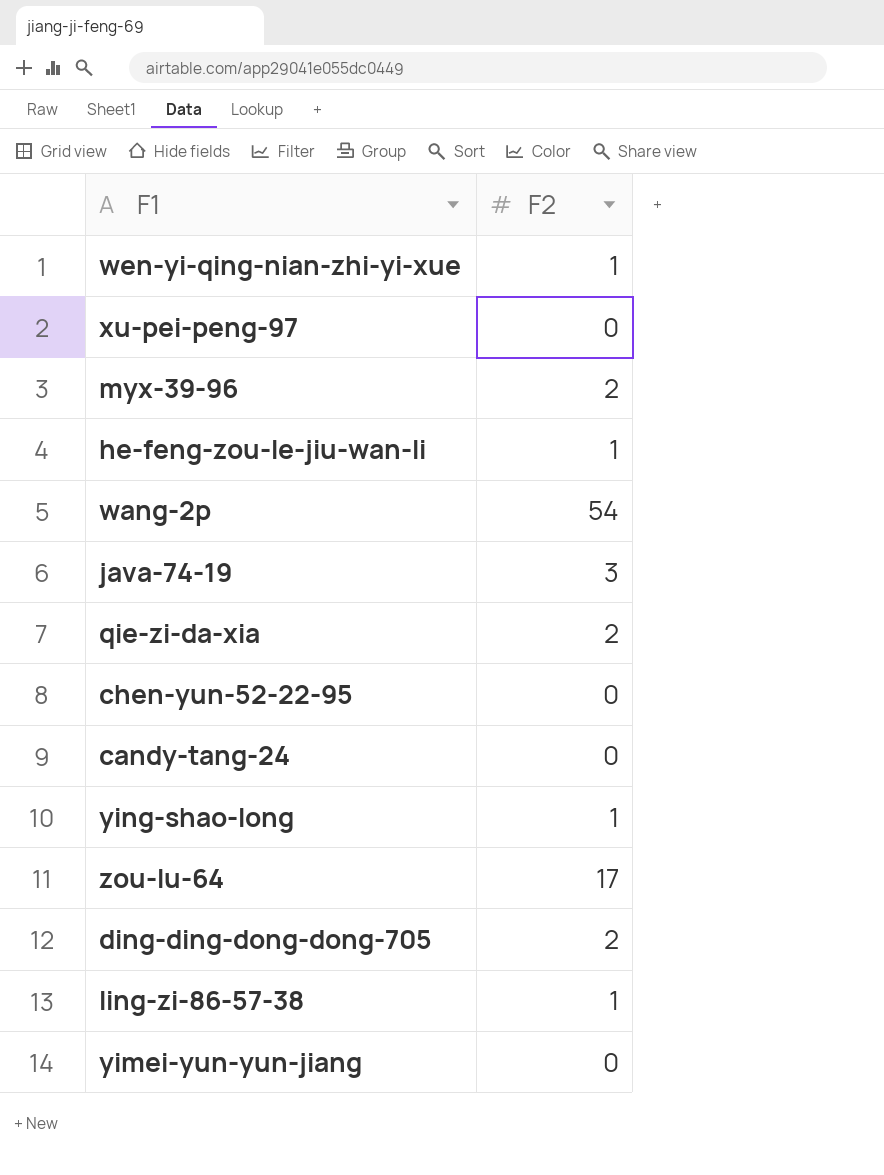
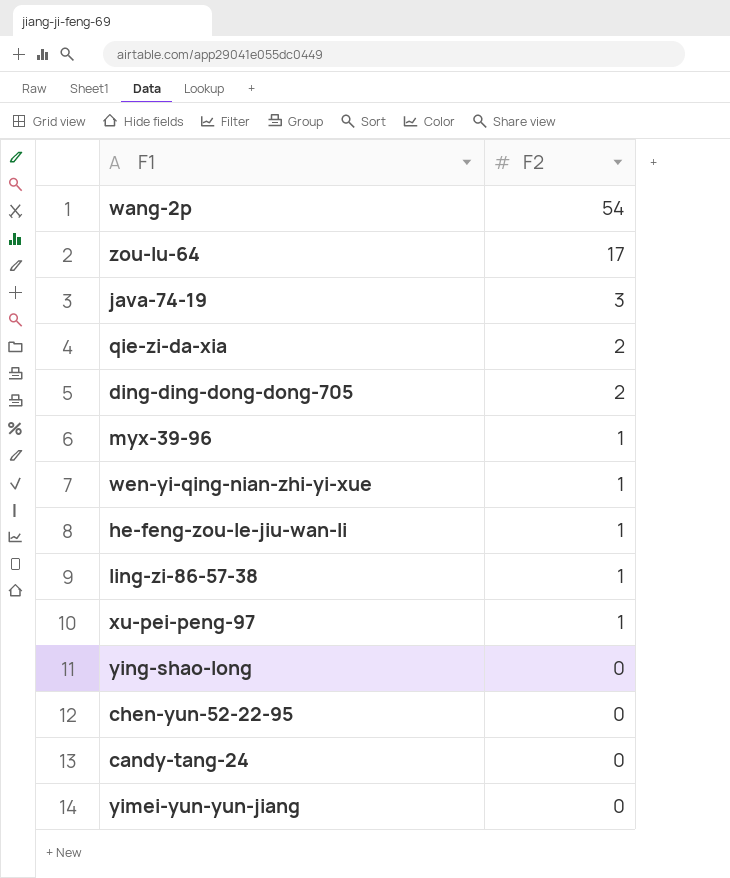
row order: none -> F2 descending
myx-39-96 | F2: 2 -> 1
xu-pei-peng-97 | F2: 0 -> 1
ying-shao-long | F2: 1 -> 0

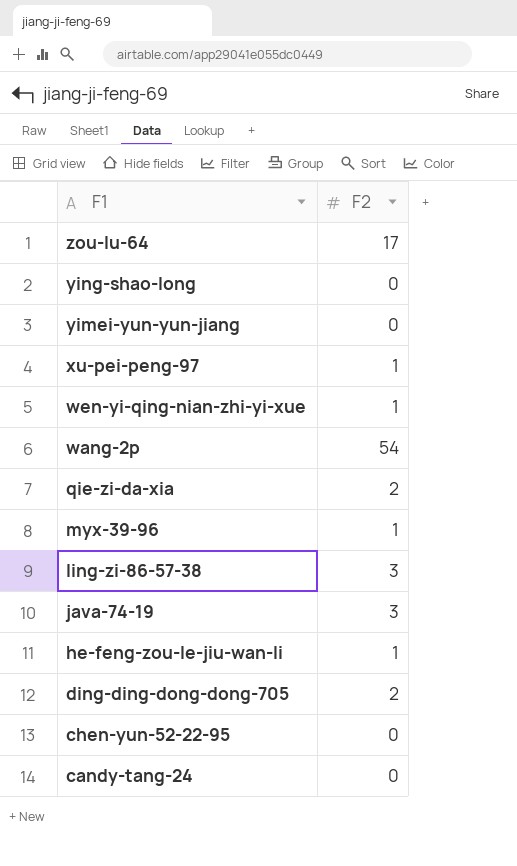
row order: F2 descending -> F1 descending
ling-zi-86-57-38 | F2: 1 -> 3

